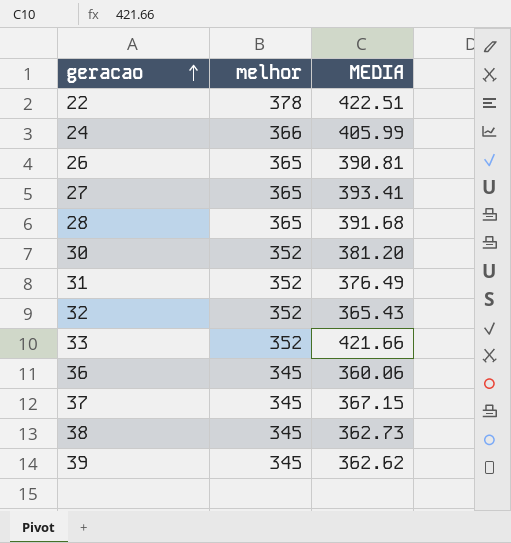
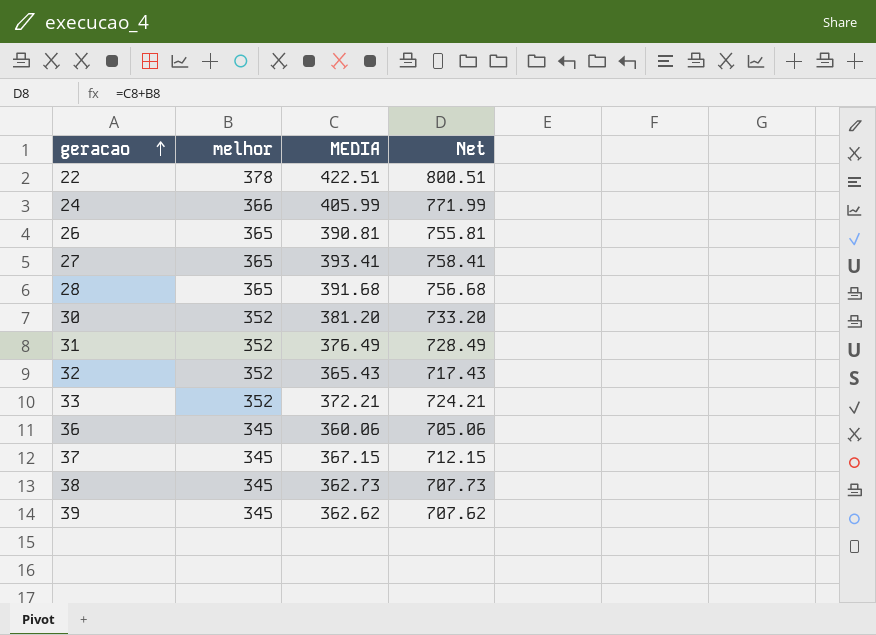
column Net | formula: none -> [melhor] + [MEDIA]
33 | MEDIA: 421.66 -> 372.21

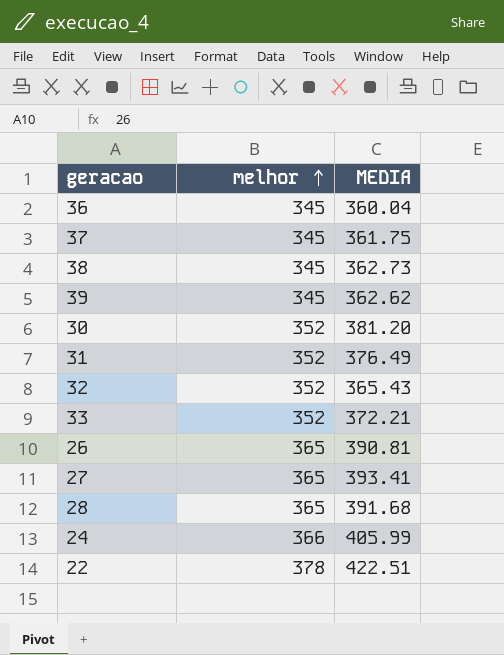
row order: geracao ascending -> melhor ascending
column Net | formula: [melhor] + [MEDIA] -> none
36 | MEDIA: 360.06 -> 360.04
37 | MEDIA: 367.15 -> 361.75

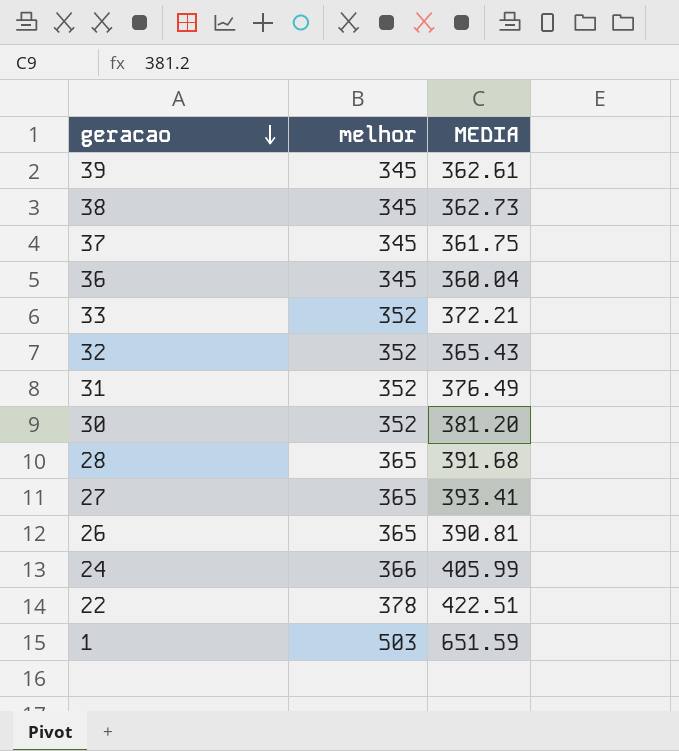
row order: melhor ascending -> geracao descending
39 | MEDIA: 362.62 -> 362.61
row 1: none -> 503 | 651.59

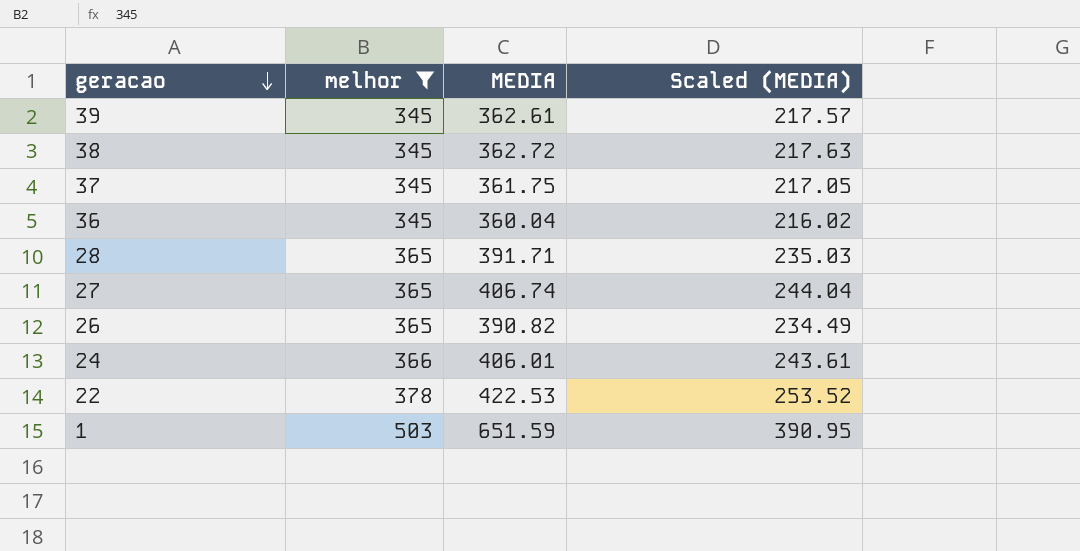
filter: none -> melhor != 352
column Scaled (MEDIA) | formula: none -> [MEDIA] * 0.6
38 | MEDIA: 362.73 -> 362.72
28 | MEDIA: 391.68 -> 391.71
27 | MEDIA: 393.41 -> 406.74
26 | MEDIA: 390.81 -> 390.82
24 | MEDIA: 405.99 -> 406.01
22 | MEDIA: 422.51 -> 422.53

